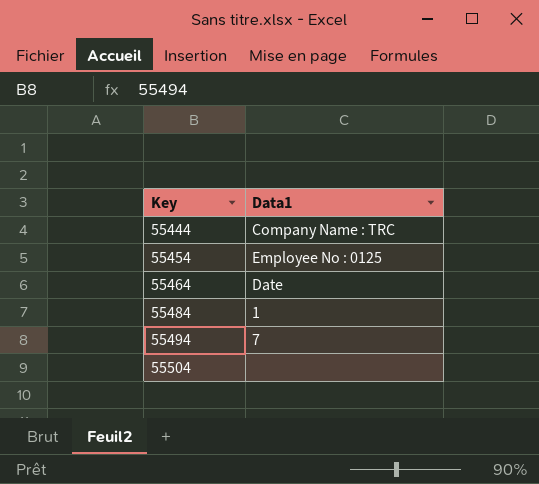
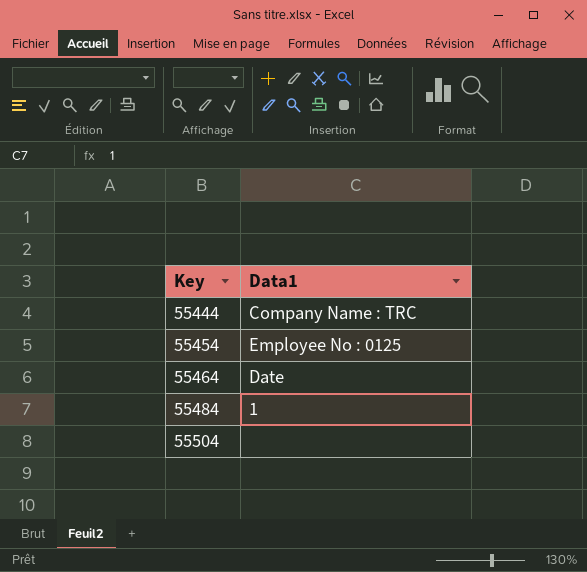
row 55494: 7 -> none

